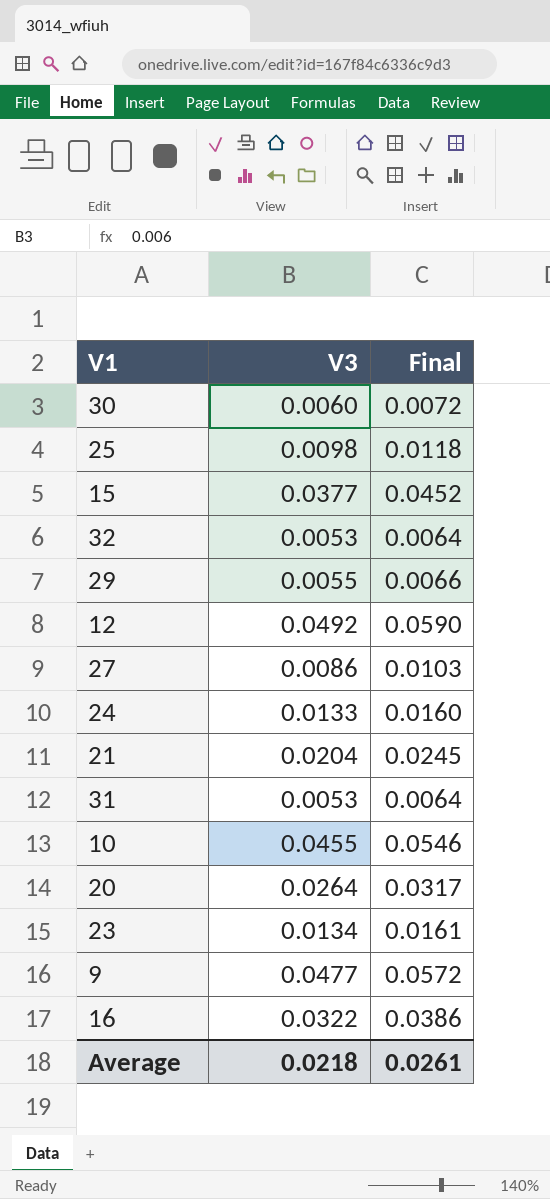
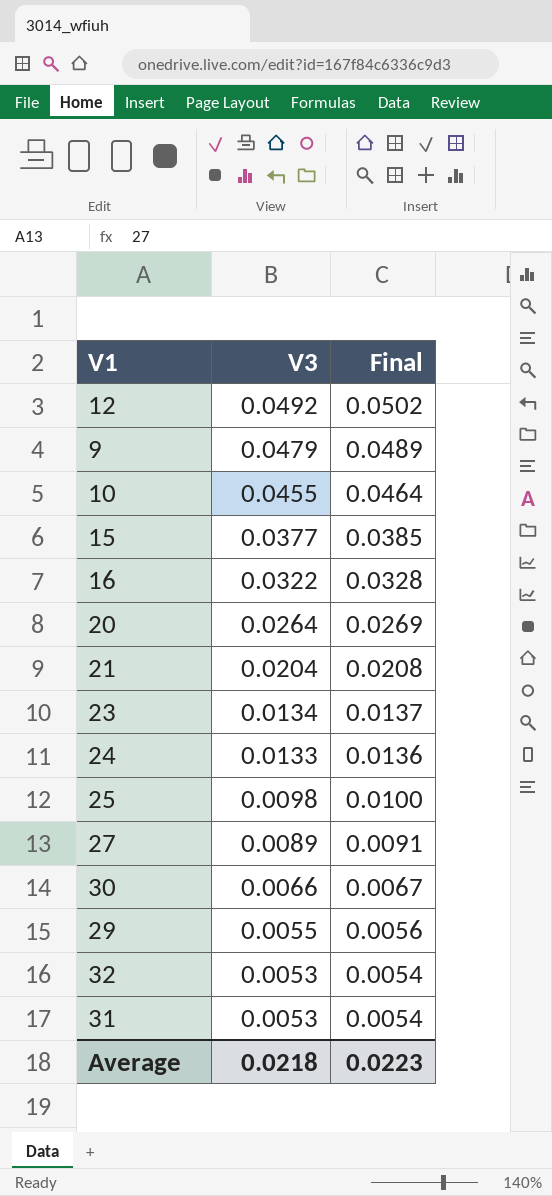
row order: none -> V3 descending
column Final | formula: [V3] * 1.2 -> [V3] * 1.02
9 | V3: 0.0477 -> 0.0479
27 | V3: 0.0086 -> 0.0089
30 | V3: 0.0060 -> 0.0066
Average | Final: 0.0261 -> 0.0223

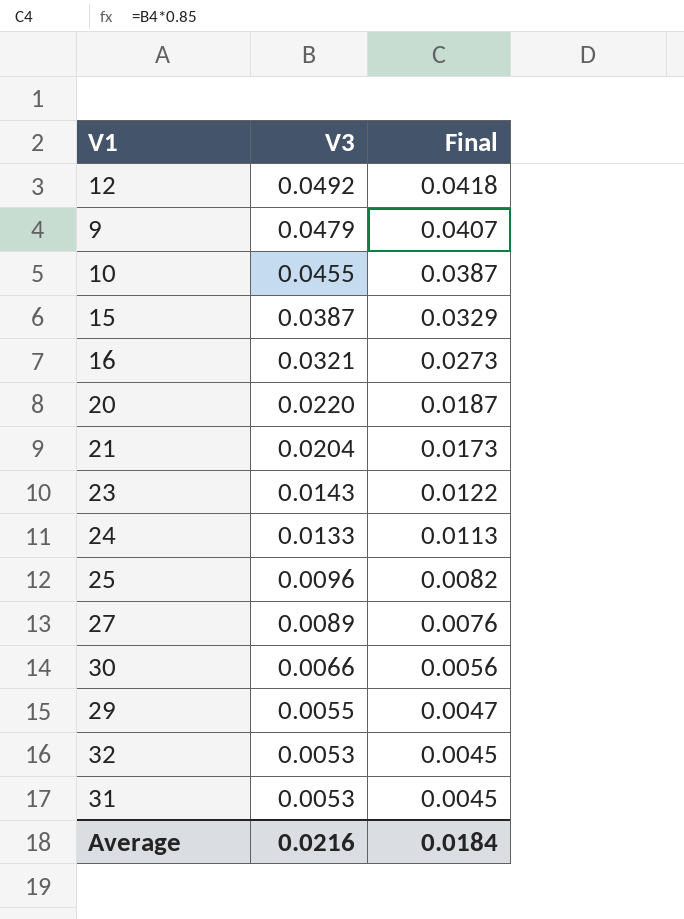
column Final | formula: [V3] * 1.02 -> [V3] * 0.85
15 | V3: 0.0377 -> 0.0387
16 | V3: 0.0322 -> 0.0321
20 | V3: 0.0264 -> 0.0220
23 | V3: 0.0134 -> 0.0143
25 | V3: 0.0098 -> 0.0096
Average | V3: 0.0218 -> 0.0216
Average | Final: 0.0223 -> 0.0184

